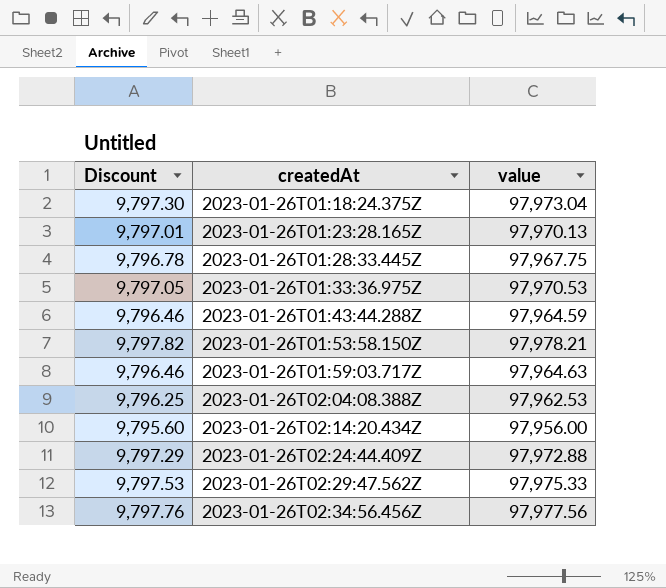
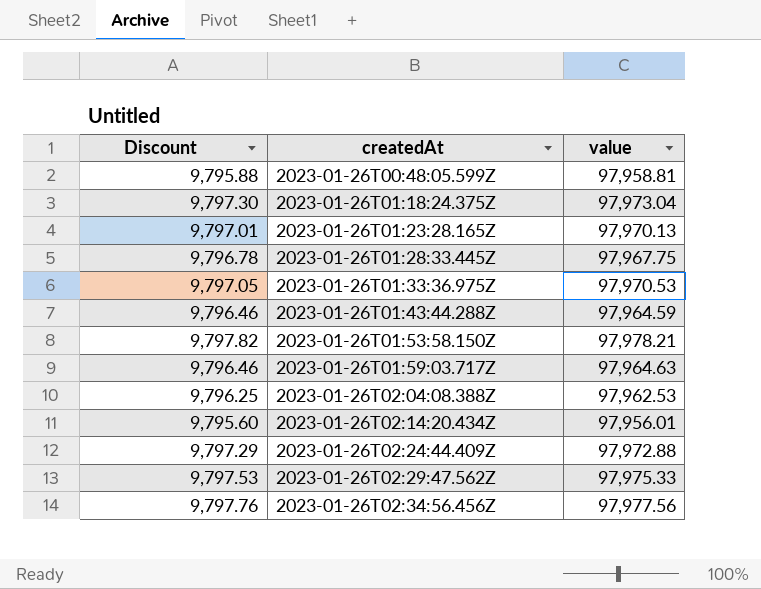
row 2023-01-26T00:48:05.599Z: none -> 9,795.88 | 97,958.81
2023-01-26T02:14:20.434Z | value: 97,956.00 -> 97,956.01

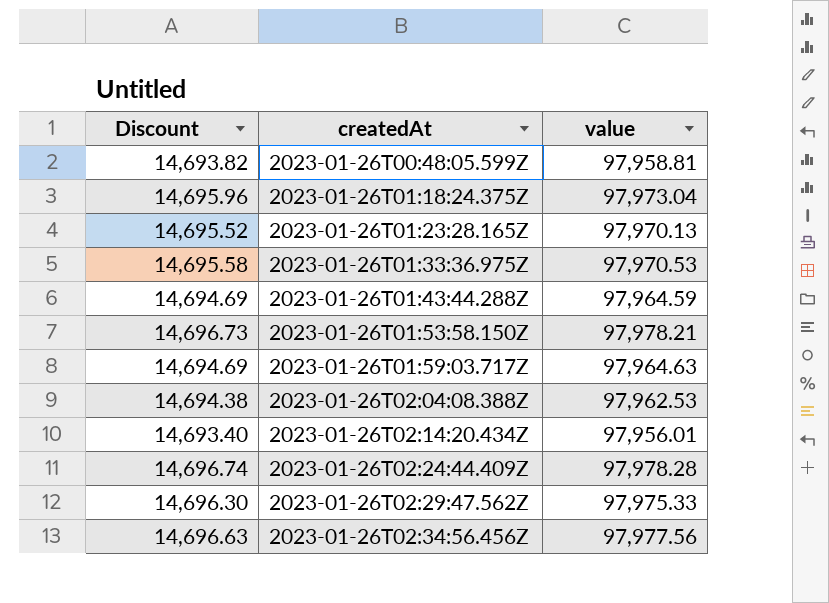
column Discount | formula: [value] * 0.1 -> [value] * 0.15
row 2023-01-26T01:28:33.445Z: 9,796.78 | 97,967.75 -> none
2023-01-26T02:24:44.409Z | value: 97,972.88 -> 97,978.28

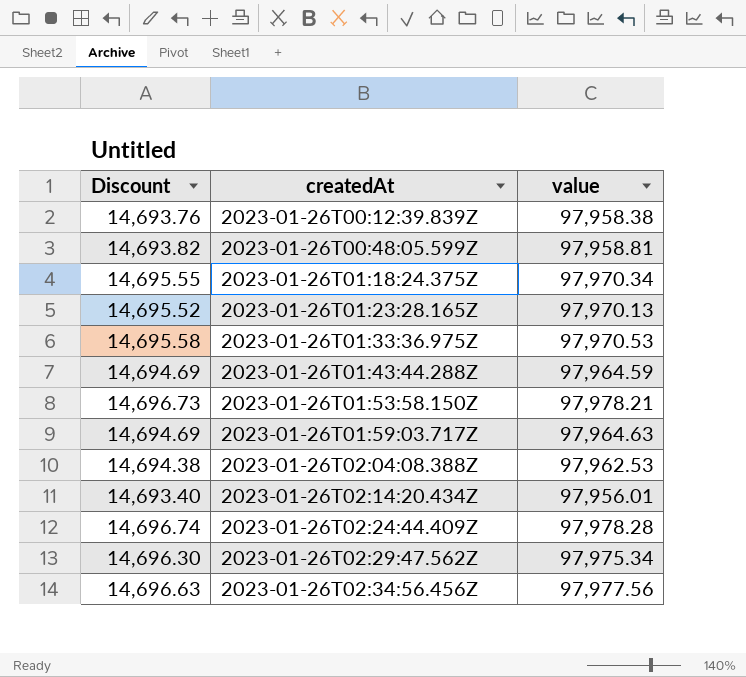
row 2023-01-26T00:12:39.839Z: none -> 14,693.76 | 97,958.38
2023-01-26T01:18:24.375Z | Discount: 14,695.96 -> 14,695.55
2023-01-26T01:18:24.375Z | value: 97,973.04 -> 97,970.34
2023-01-26T02:29:47.562Z | value: 97,975.33 -> 97,975.34

